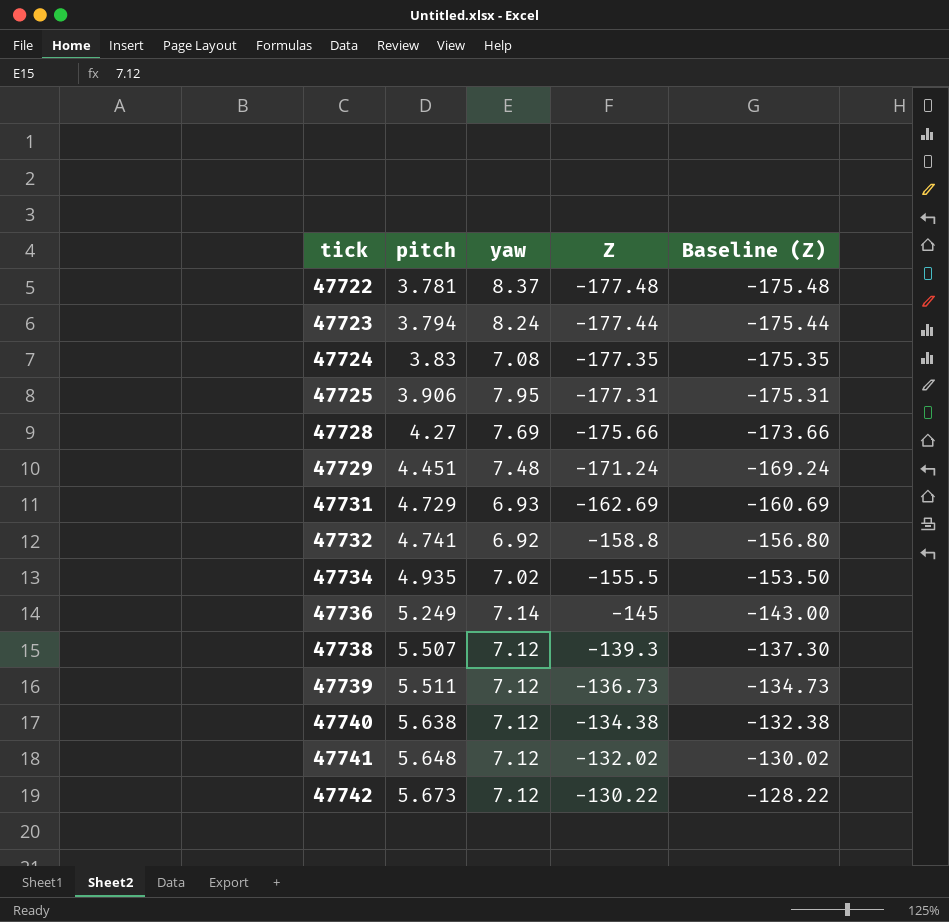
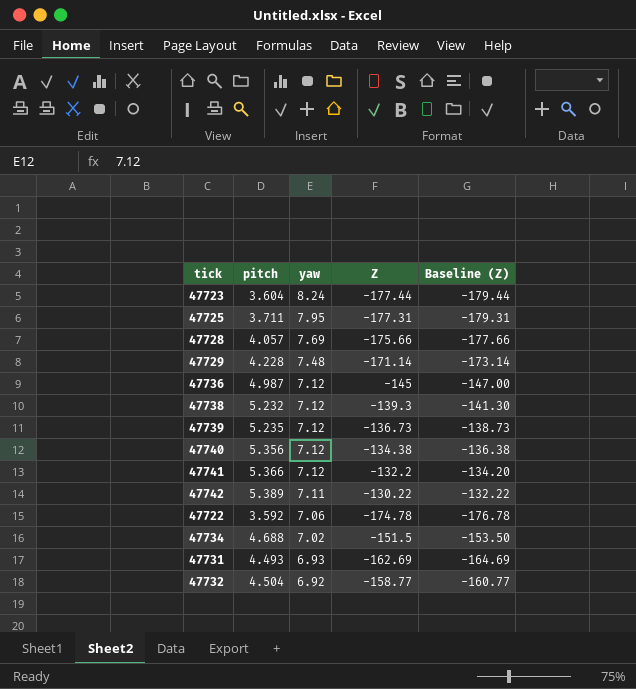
row order: tick ascending -> yaw descending
column Baseline (Z) | formula: [Z] + 2 -> [Z] - 2
row 47724: 3.83 | 7.08 | -177.35 | -175.35 -> none
47723 | pitch: 3.794 -> 3.604
47725 | pitch: 3.906 -> 3.711
47728 | pitch: 4.27 -> 4.057
47729 | pitch: 4.451 -> 4.228
47729 | Z: -171.24 -> -171.14
47736 | pitch: 5.249 -> 4.987
47736 | yaw: 7.14 -> 7.12
47738 | pitch: 5.507 -> 5.232
47739 | pitch: 5.511 -> 5.235
47740 | pitch: 5.638 -> 5.356
47741 | pitch: 5.648 -> 5.366
47741 | Z: -132.02 -> -132.2
47742 | pitch: 5.673 -> 5.389
47742 | yaw: 7.12 -> 7.11
47722 | pitch: 3.781 -> 3.592
47722 | yaw: 8.37 -> 7.06
47722 | Z: -177.48 -> -174.78
47734 | pitch: 4.935 -> 4.688
47734 | Z: -155.5 -> -151.5
47731 | pitch: 4.729 -> 4.493
47732 | pitch: 4.741 -> 4.504
47732 | Z: -158.8 -> -158.77

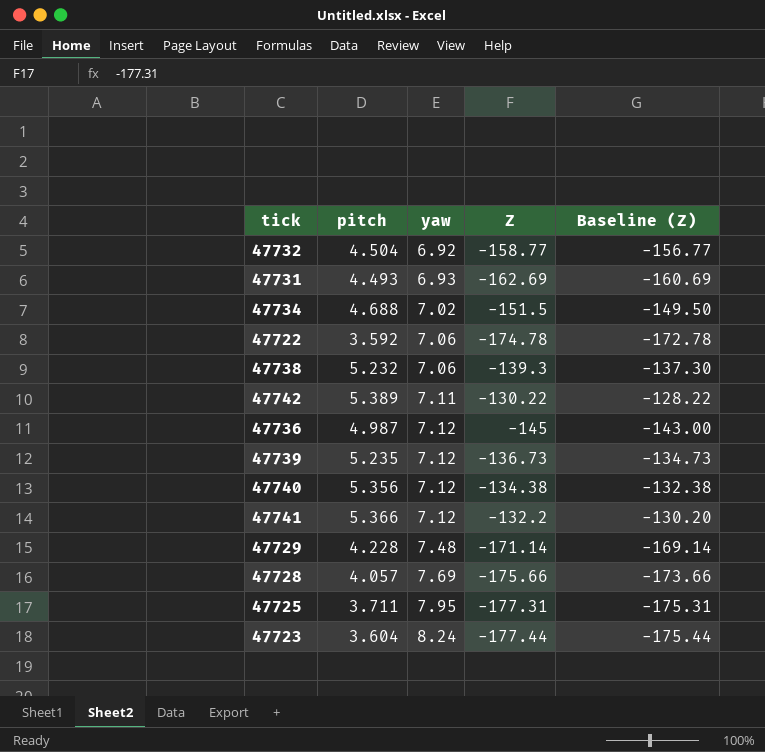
row order: yaw descending -> yaw ascending
column Baseline (Z) | formula: [Z] - 2 -> [Z] + 2
47738 | yaw: 7.12 -> 7.06

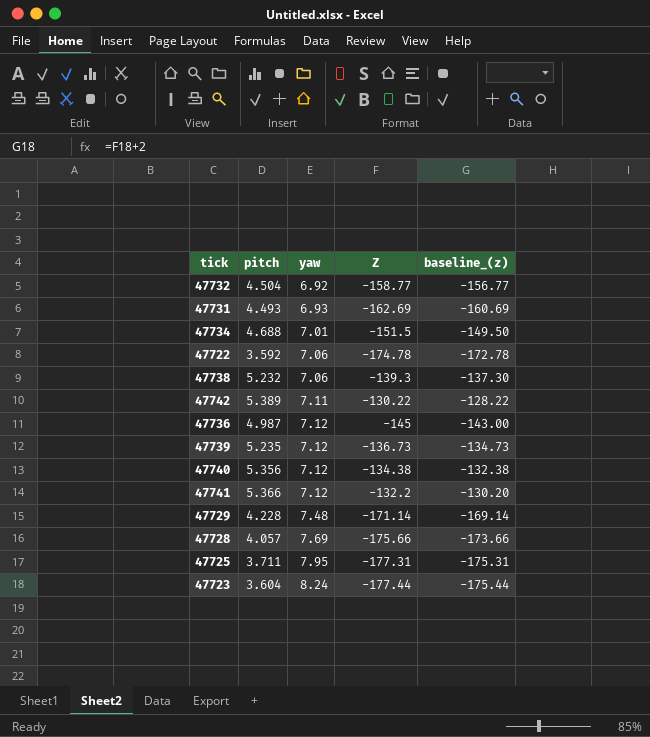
column name: Baseline (Z) -> baseline_(z)
47734 | yaw: 7.02 -> 7.01

